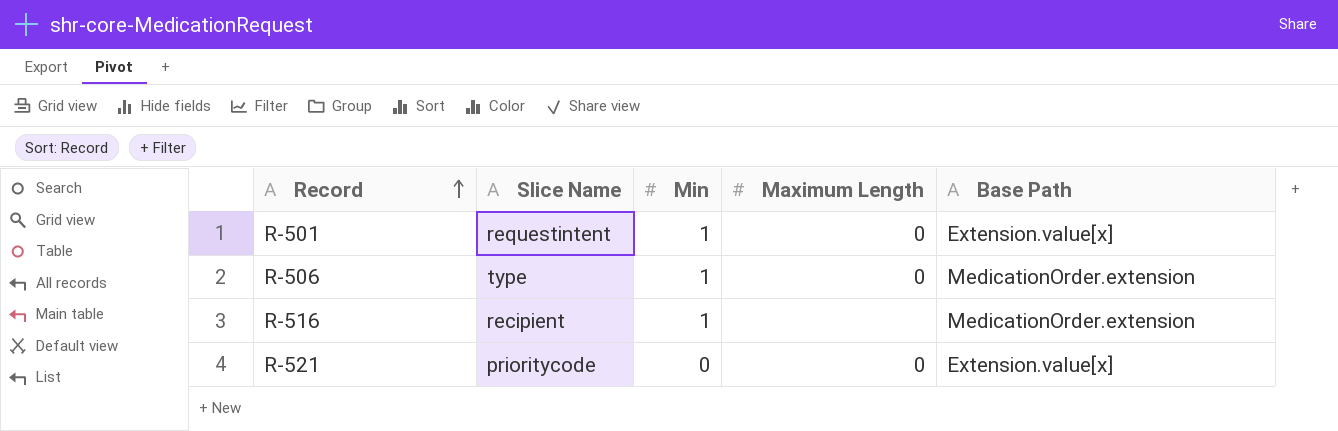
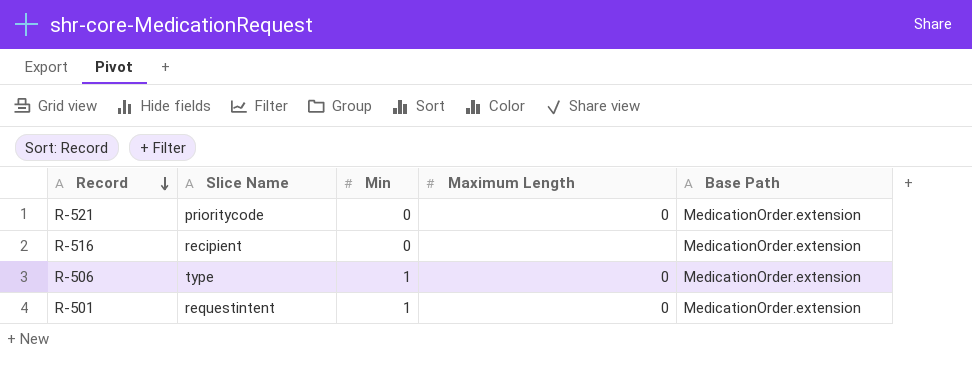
row order: Record ascending -> Record descending
R-521 | Base Path: Extension.value[x] -> MedicationOrder.extension
R-516 | Min: 1 -> 0
R-501 | Base Path: Extension.value[x] -> MedicationOrder.extension

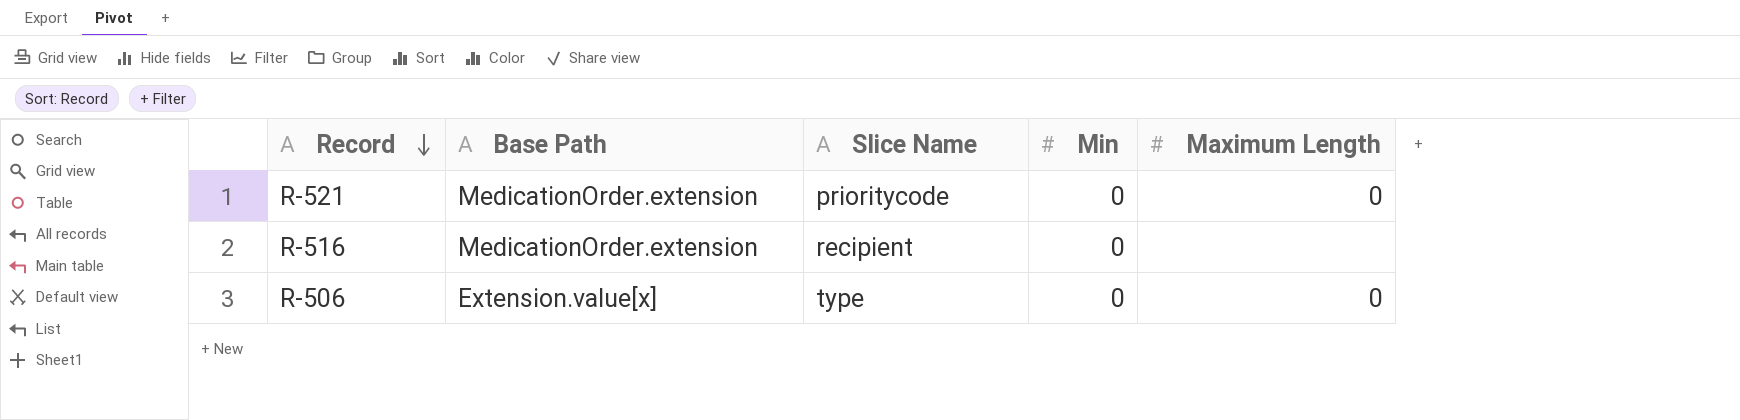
column Base Path | position: 5 -> 2
row R-501: requestintent | 1 | 0 | MedicationOrder.extension -> none
R-506 | Base Path: MedicationOrder.extension -> Extension.value[x]
R-506 | Min: 1 -> 0

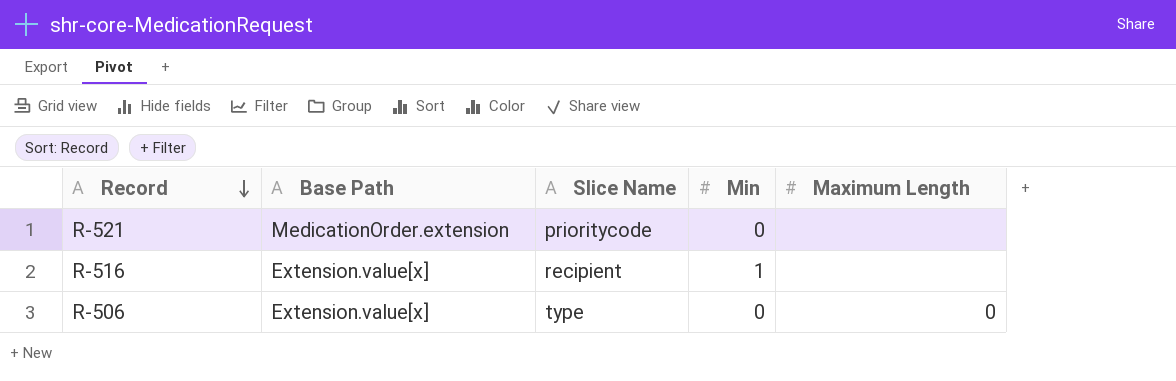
R-521 | Maximum Length: 0 -> none
R-516 | Base Path: MedicationOrder.extension -> Extension.value[x]
R-516 | Min: 0 -> 1

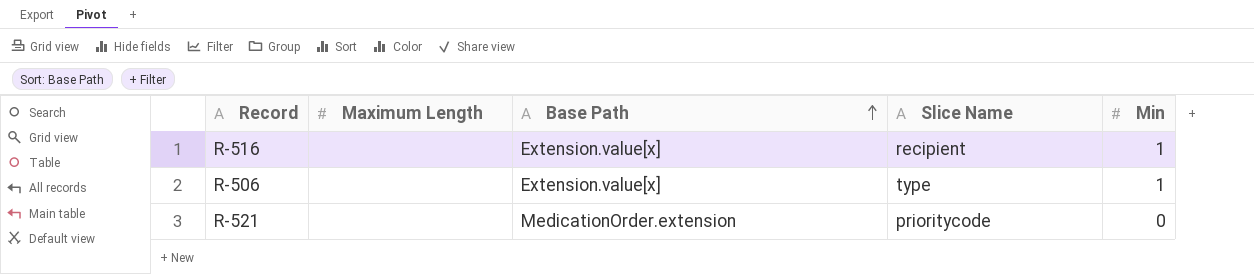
row order: Record descending -> Base Path ascending
column Maximum Length | position: 5 -> 2
R-506 | Maximum Length: 0 -> none
R-506 | Min: 0 -> 1

